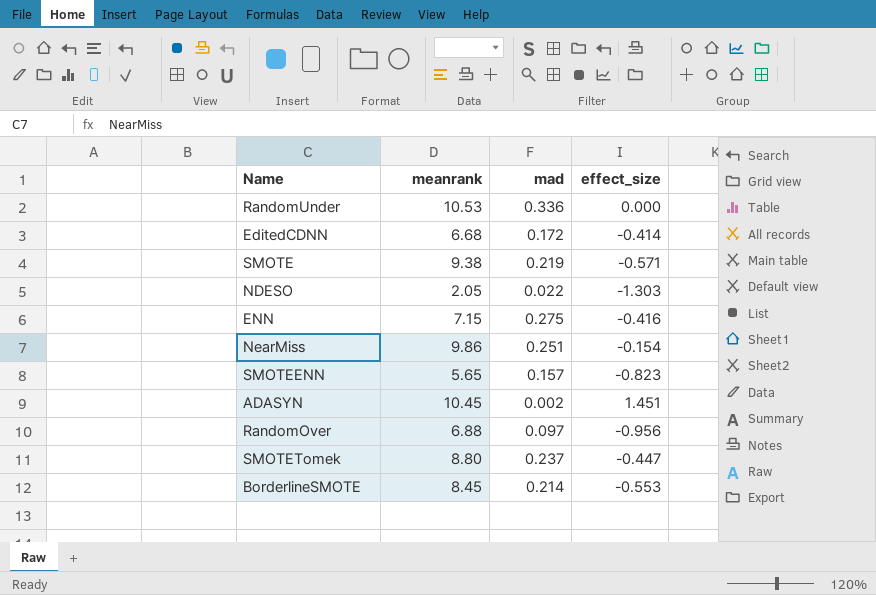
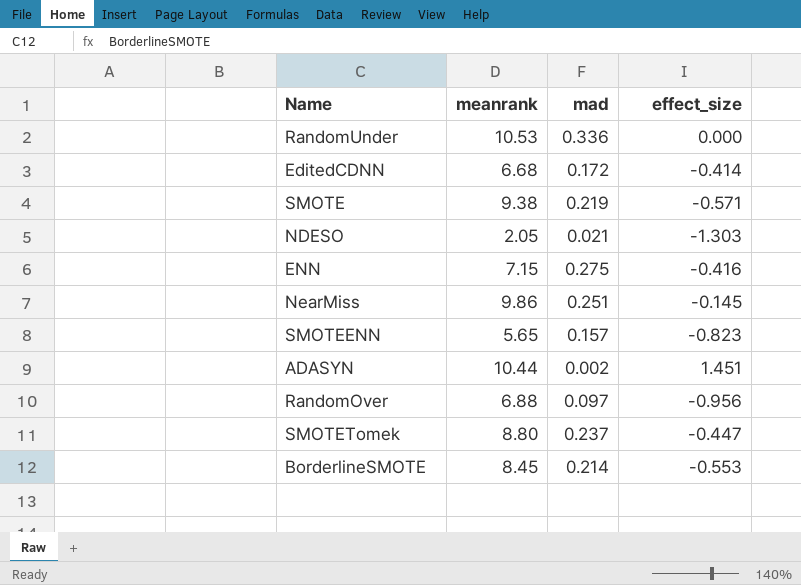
NDESO | mad: 0.022 -> 0.021
NearMiss | effect_size: -0.154 -> -0.145
ADASYN | meanrank: 10.45 -> 10.44

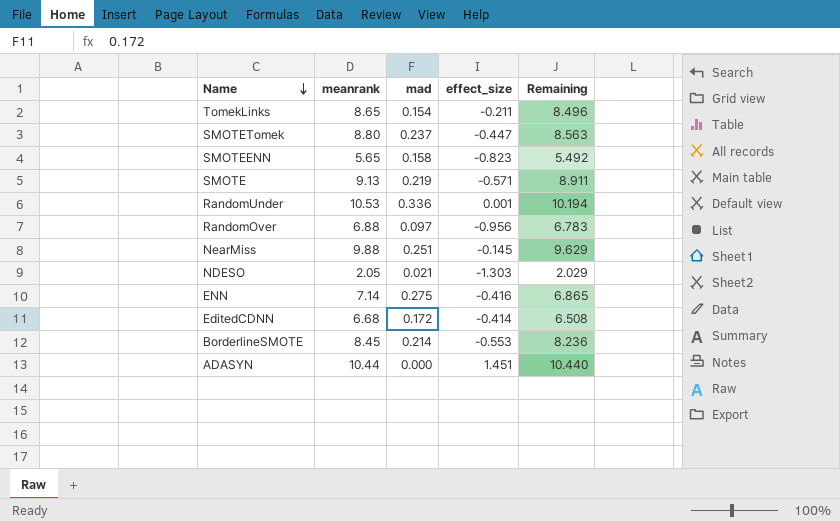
row order: none -> Name descending
column Remaining | formula: none -> [meanrank] - [mad]
row TomekLinks: none -> 8.65 | 0.154 | -0.211 | 8.496
SMOTEENN | mad: 0.157 -> 0.158
SMOTE | meanrank: 9.38 -> 9.13
RandomUnder | effect_size: 0.000 -> 0.001
NearMiss | meanrank: 9.86 -> 9.88
ENN | meanrank: 7.15 -> 7.14
ADASYN | mad: 0.002 -> 0.000

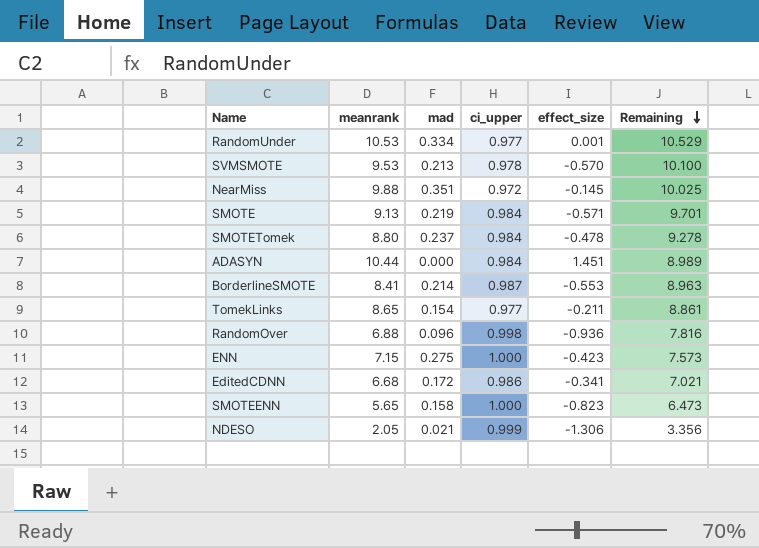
row order: Name descending -> Remaining descending
column ci_upper | position: none -> 4
column Remaining | formula: [meanrank] - [mad] -> [meanrank] - [effect_size]
RandomUnder | mad: 0.336 -> 0.334
row SVMSMOTE: none -> 9.53 | 0.213 | 0.978 | -0.570 | 10.100
NearMiss | mad: 0.251 -> 0.351
SMOTETomek | effect_size: -0.447 -> -0.478
BorderlineSMOTE | meanrank: 8.45 -> 8.41
RandomOver | mad: 0.097 -> 0.096
RandomOver | effect_size: -0.956 -> -0.936
ENN | meanrank: 7.14 -> 7.15
ENN | effect_size: -0.416 -> -0.423
EditedCDNN | effect_size: -0.414 -> -0.341
NDESO | effect_size: -1.303 -> -1.306

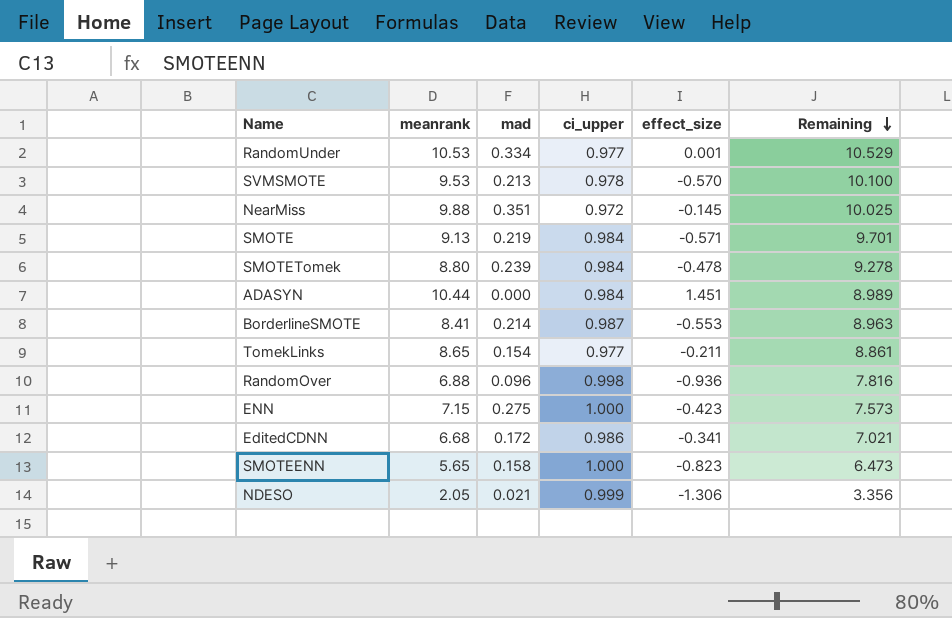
SMOTETomek | mad: 0.237 -> 0.239

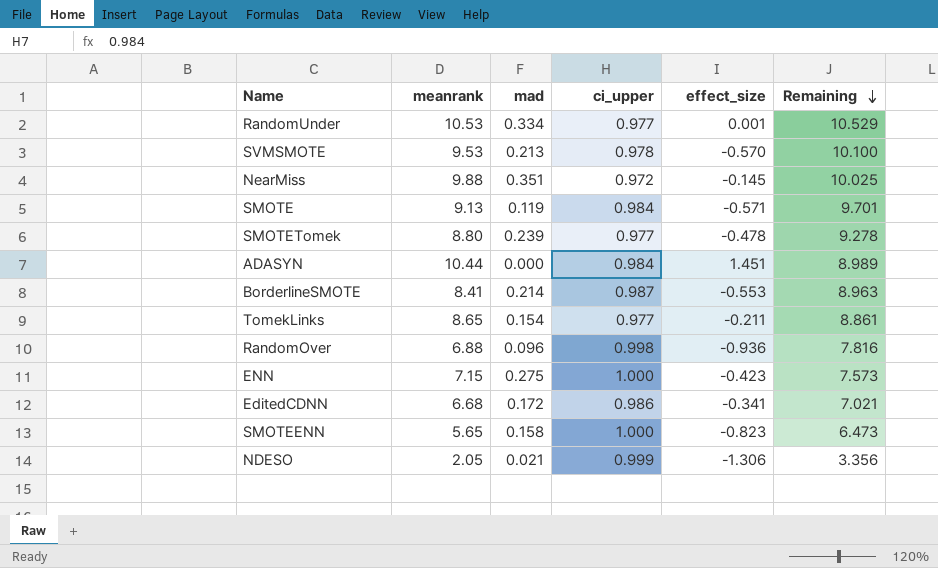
SMOTE | mad: 0.219 -> 0.119
SMOTETomek | ci_upper: 0.984 -> 0.977

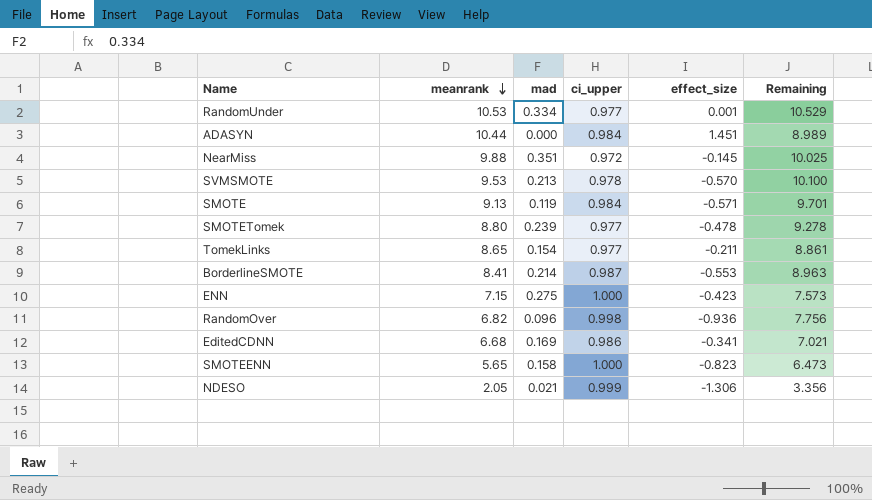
row order: Remaining descending -> meanrank descending
RandomOver | meanrank: 6.88 -> 6.82
RandomOver | Remaining: 7.816 -> 7.756
EditedCDNN | mad: 0.172 -> 0.169

